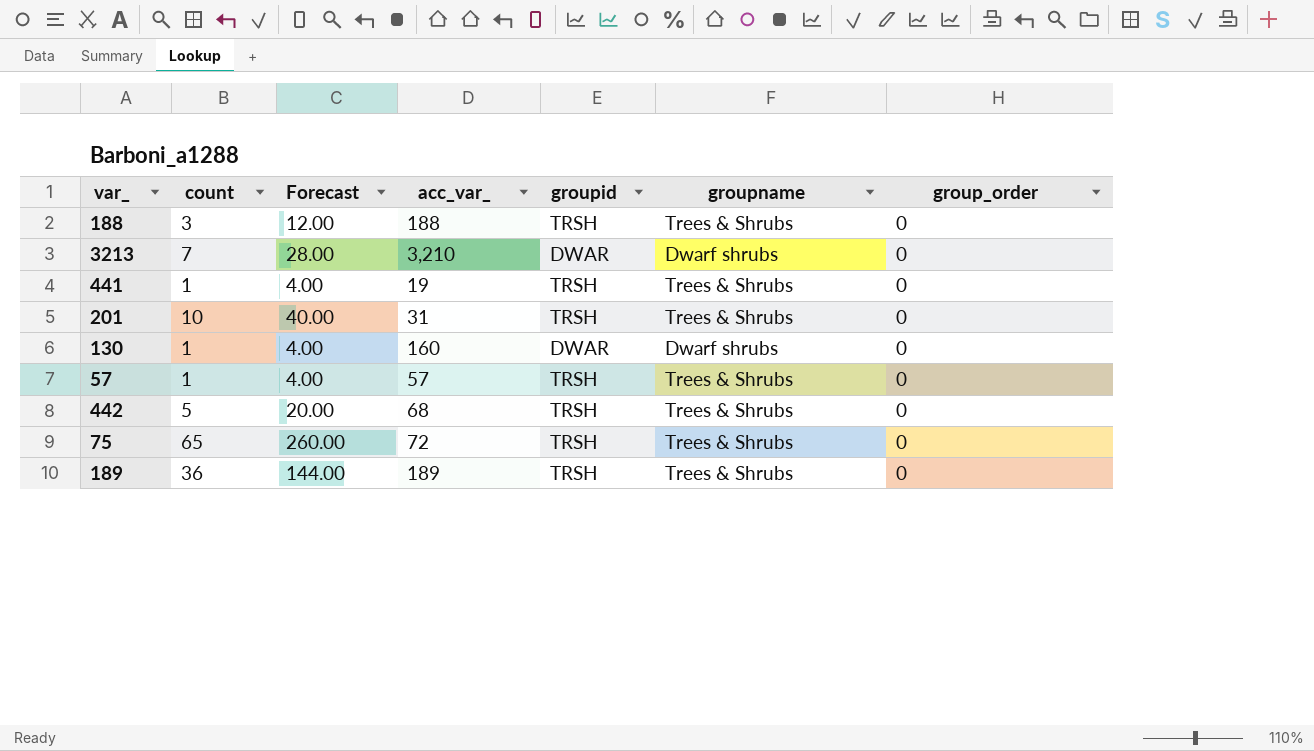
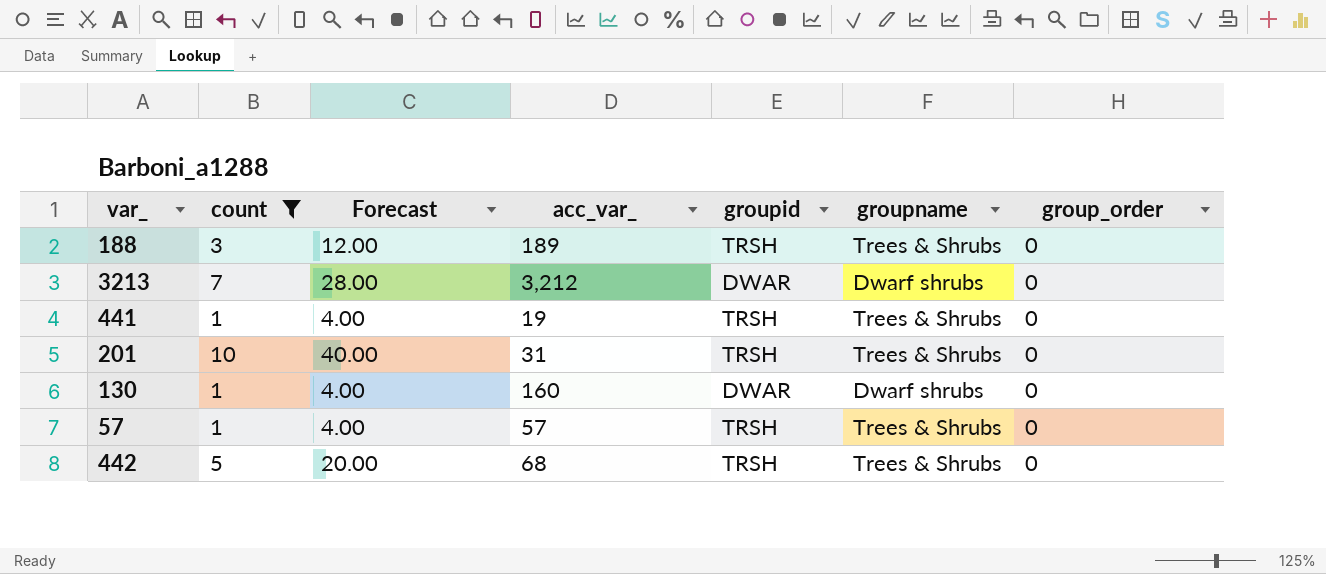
filter: none -> count <= 10
188 | acc_var_: 188 -> 189
3213 | acc_var_: 3,210 -> 3,212

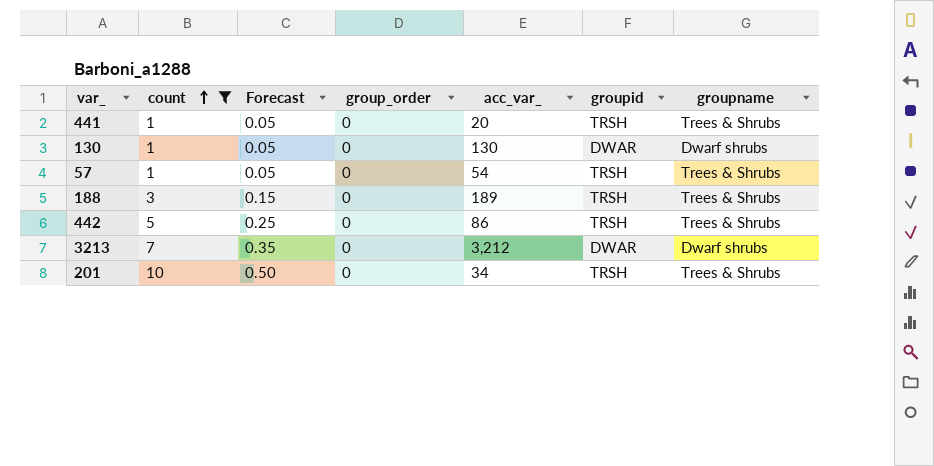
row order: none -> count ascending
column Forecast | formula: [count] * 4 -> [count] * 0.05
column group_order | position: 7 -> 4
441 | acc_var_: 19 -> 20
130 | acc_var_: 160 -> 130
57 | acc_var_: 57 -> 54
442 | acc_var_: 68 -> 86
201 | acc_var_: 31 -> 34

